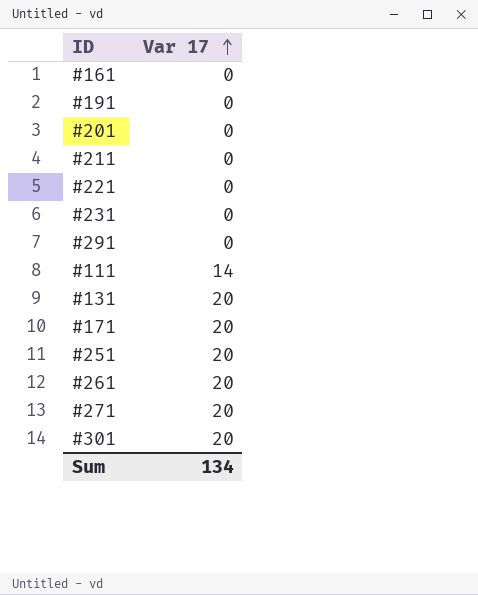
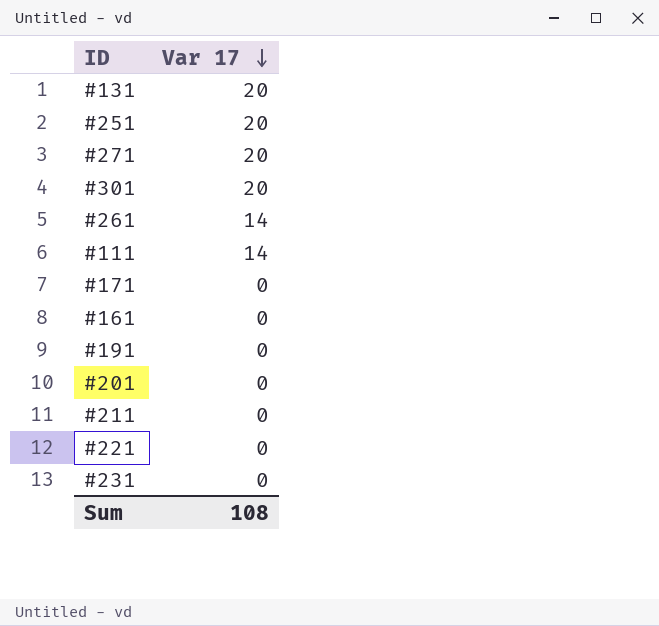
row order: Var 17 ascending -> Var 17 descending
row #291: 0 -> none
#261 | Var 17: 20 -> 14
#171 | Var 17: 20 -> 0
Sum | Var 17: 134 -> 108

